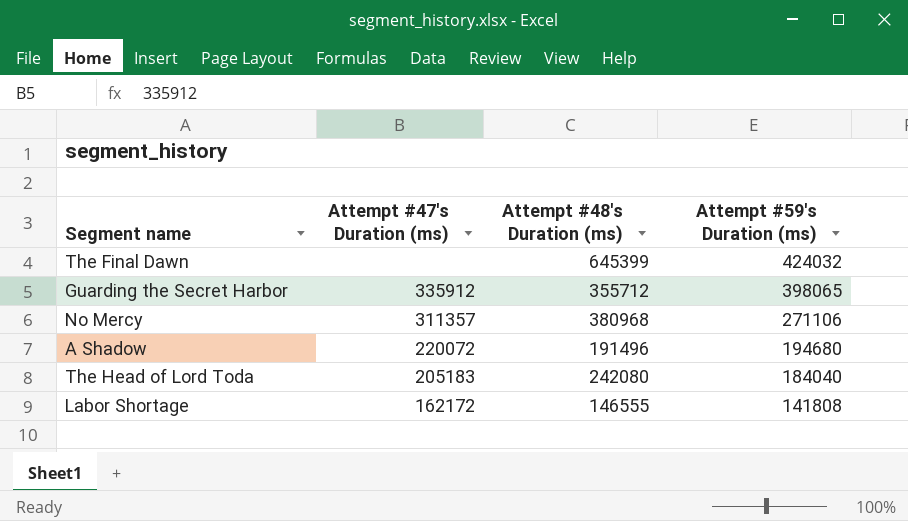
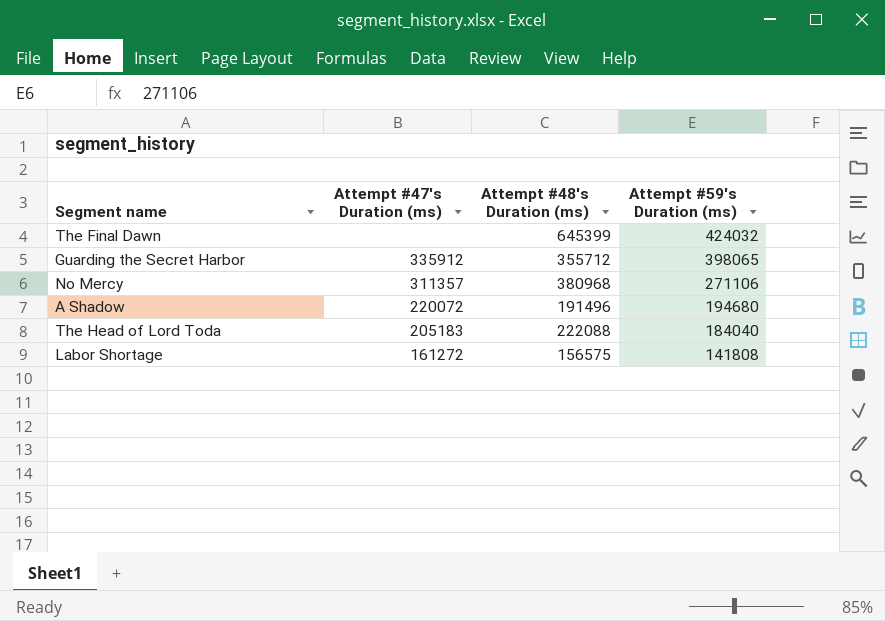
The Head of Lord Toda | Attempt #48's Duration (ms): 242080 -> 222088
Labor Shortage | Attempt #47's Duration (ms): 162172 -> 161272
Labor Shortage | Attempt #48's Duration (ms): 146555 -> 156575

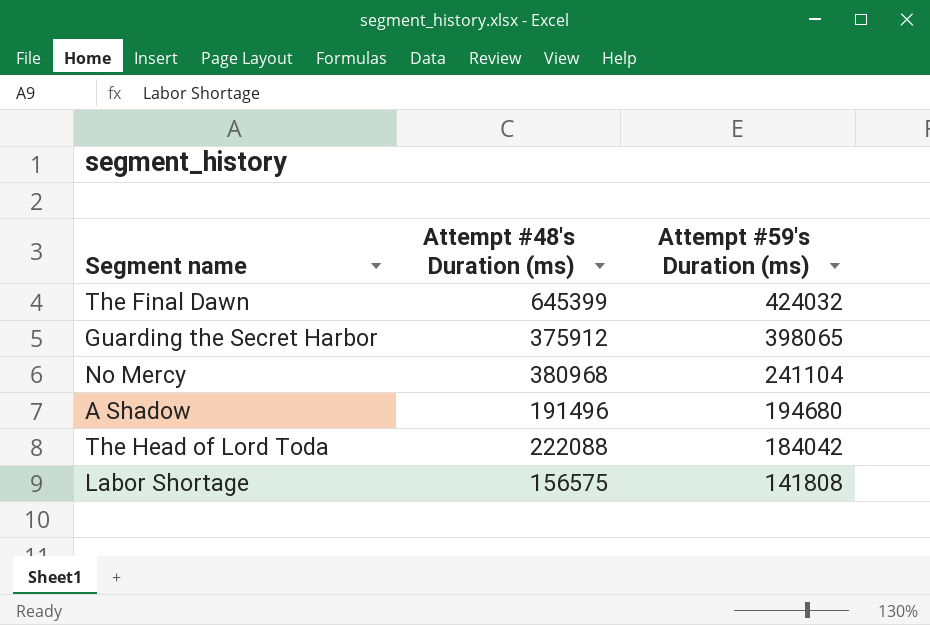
column Attempt #47's Duration (ms) | position: 2 -> none
Guarding the Secret Harbor | Attempt #48's Duration (ms): 355712 -> 375912
No Mercy | Attempt #59's Duration (ms): 271106 -> 241104
The Head of Lord Toda | Attempt #59's Duration (ms): 184040 -> 184042

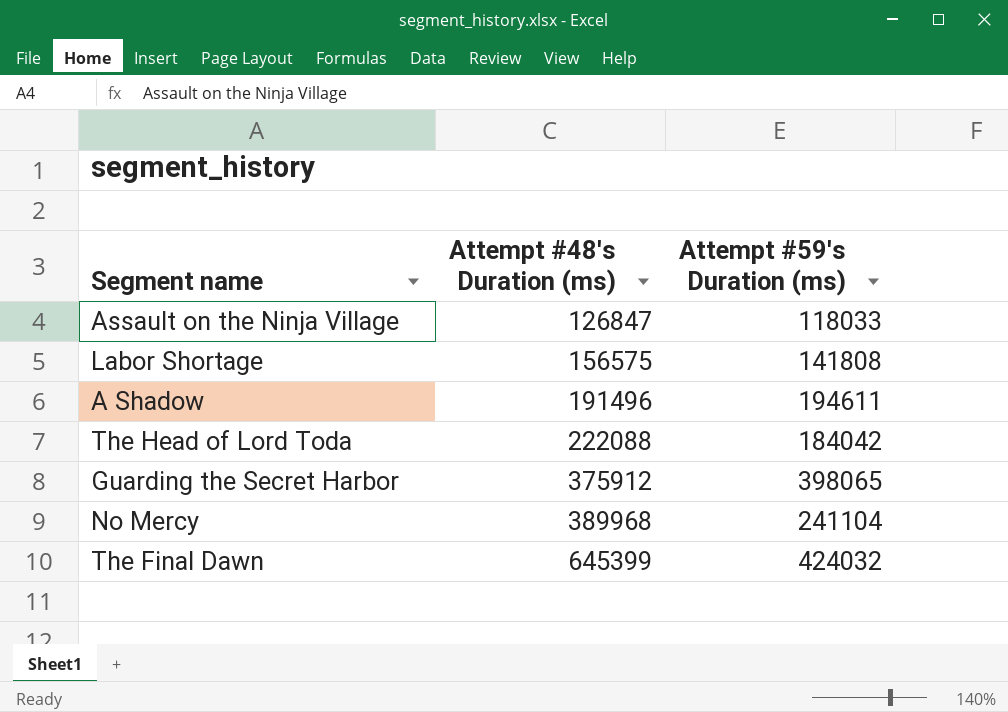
row order: Attempt #59's Duration (ms) descending -> Attempt #48's Duration (ms) ascending
row Assault on the Ninja Village: none -> 126847 | 118033
A Shadow | Attempt #59's Duration (ms): 194680 -> 194611
No Mercy | Attempt #48's Duration (ms): 380968 -> 389968

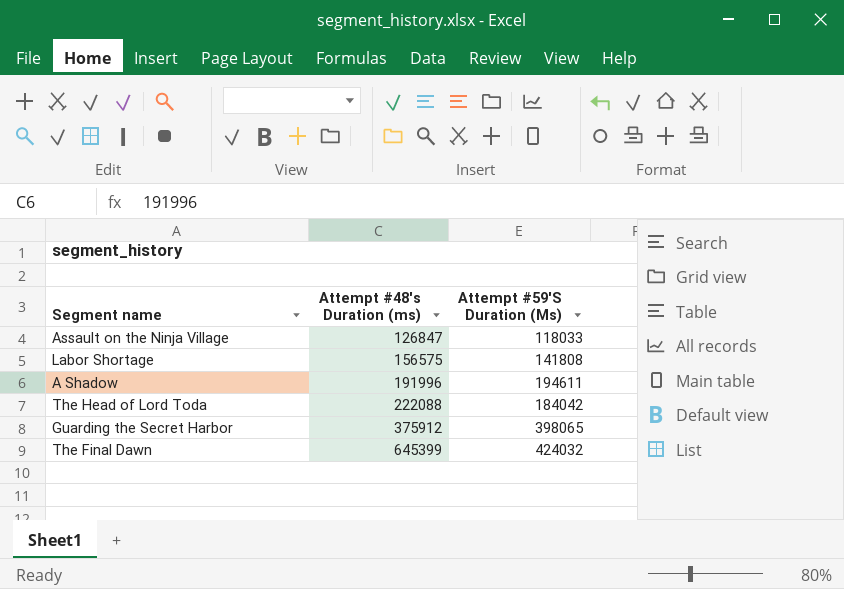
column name: Attempt #59's Duration (ms) -> Attempt #59'S Duration (Ms)
row No Mercy: 389968 | 241104 -> none
A Shadow | Attempt #48's Duration (ms): 191496 -> 191996

